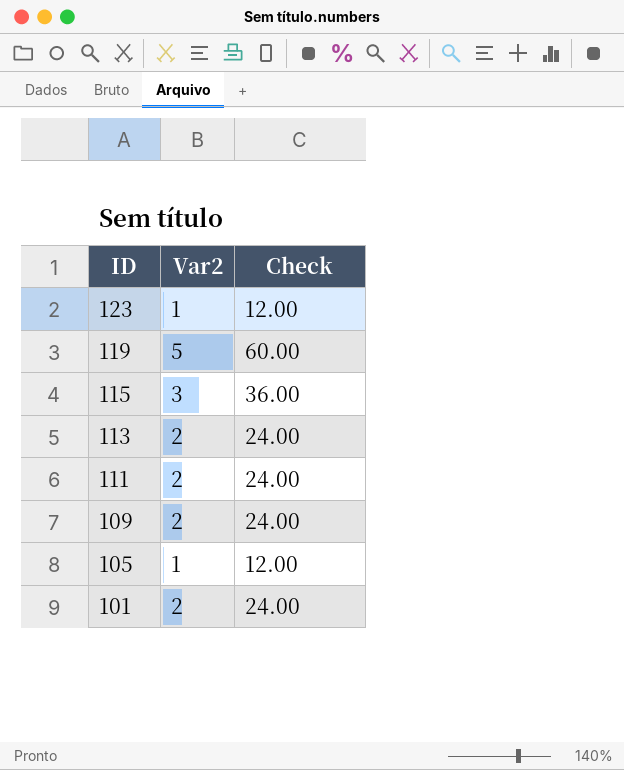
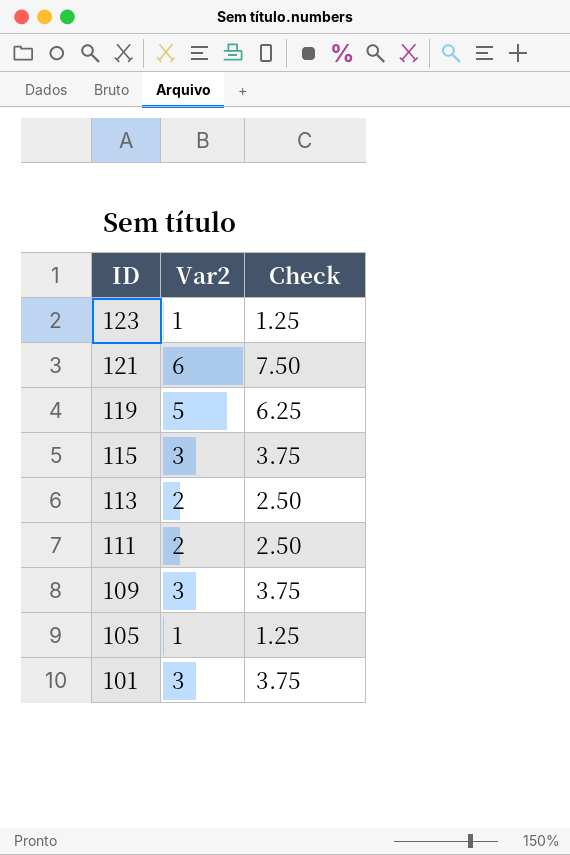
column Check | formula: [Var2] * 12 -> [Var2] * 1.25
row 121: none -> 6 | 7.50
109 | Var2: 2 -> 3
101 | Var2: 2 -> 3

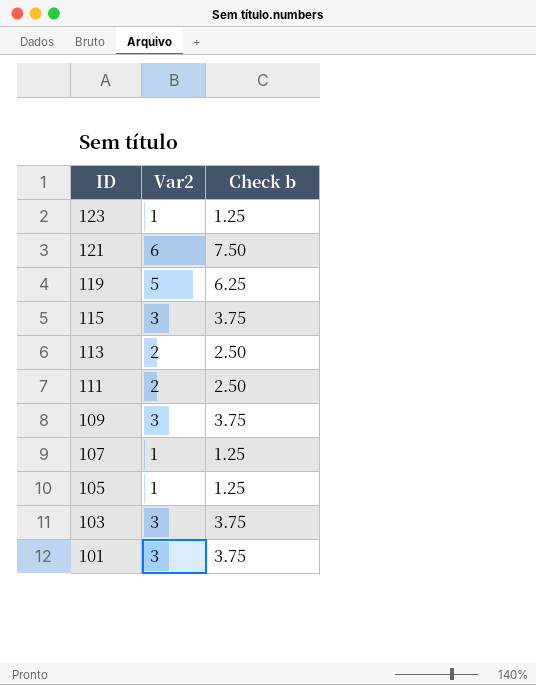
column name: Check -> Check b
row 107: none -> 1 | 1.25
row 103: none -> 3 | 3.75

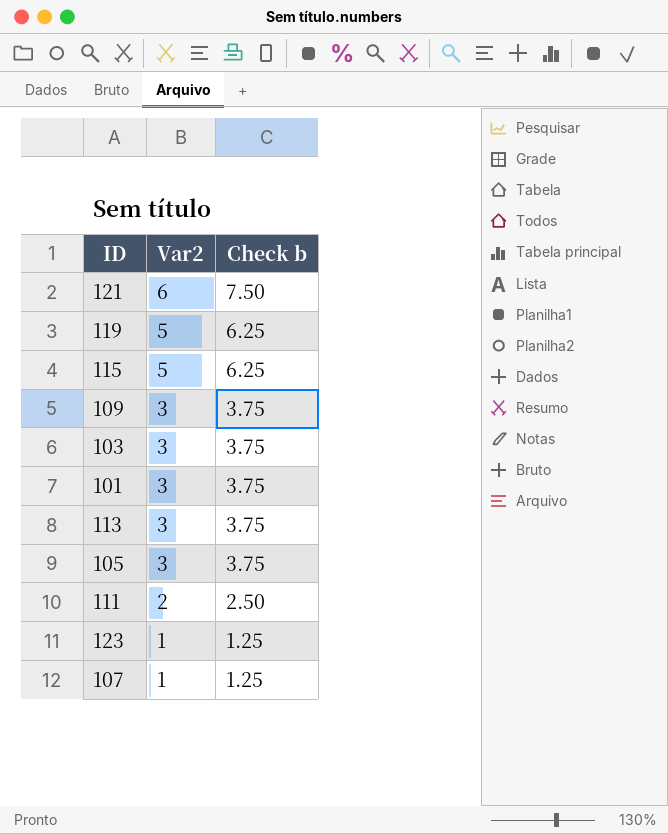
row order: ID descending -> Var2 descending
115 | Var2: 3 -> 5
115 | Check b: 3.75 -> 6.25
113 | Var2: 2 -> 3
113 | Check b: 2.50 -> 3.75
105 | Var2: 1 -> 3
105 | Check b: 1.25 -> 3.75

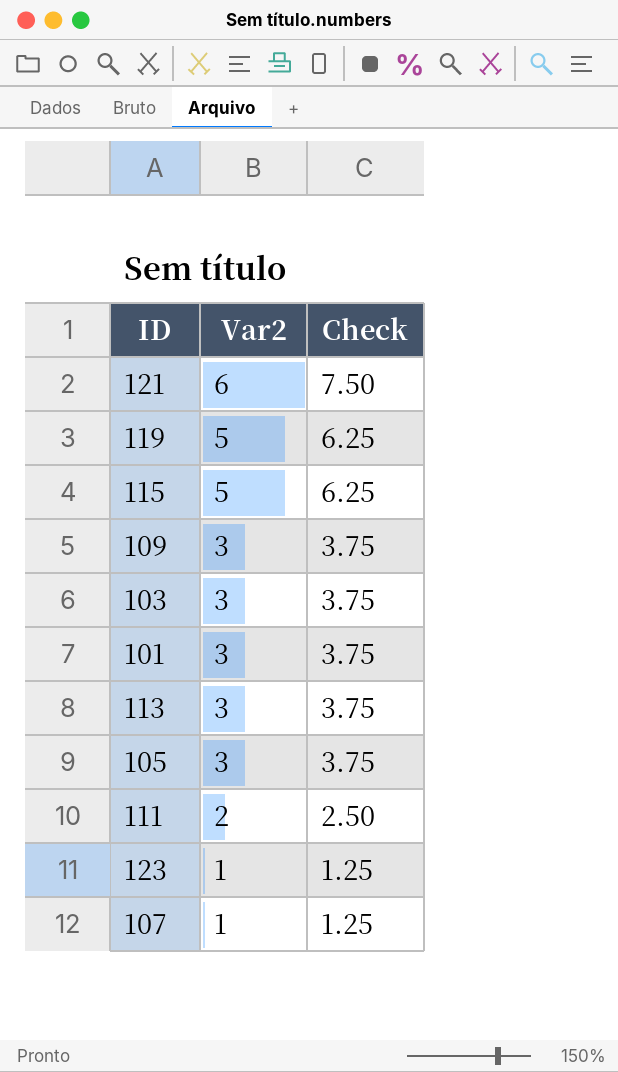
column name: Check b -> Check

